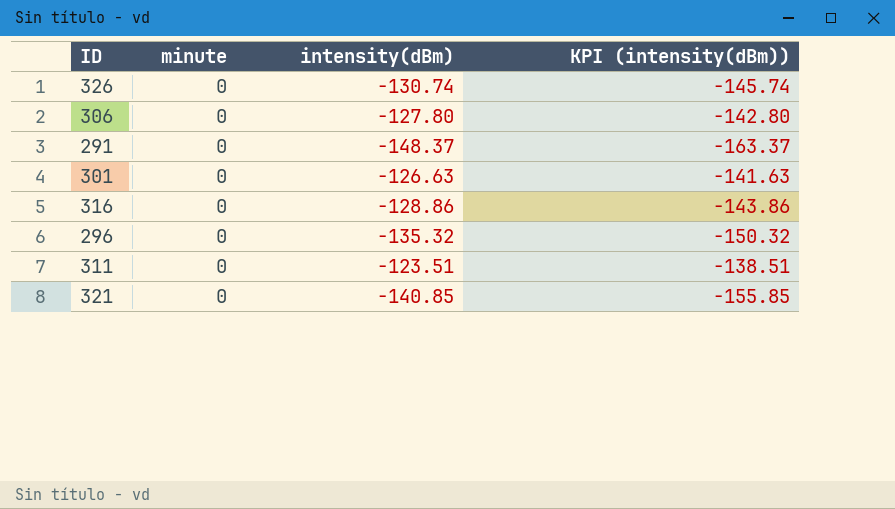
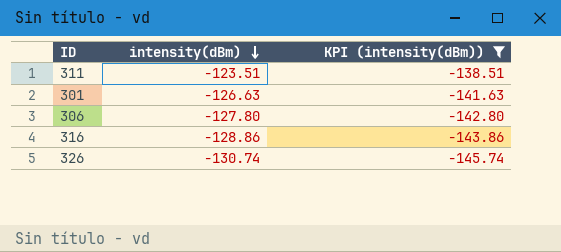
filter: none -> KPI (intensity(dBm)) >= -145.74
row order: none -> intensity(dBm) descending
column minute | position: 2 -> none

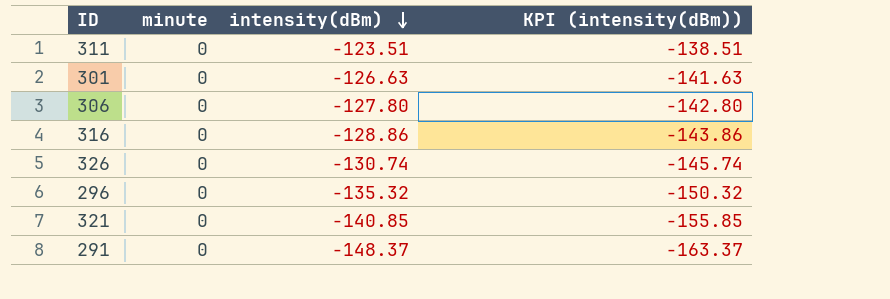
filter: KPI (intensity(dBm)) >= -145.74 -> none
column minute | position: none -> 2

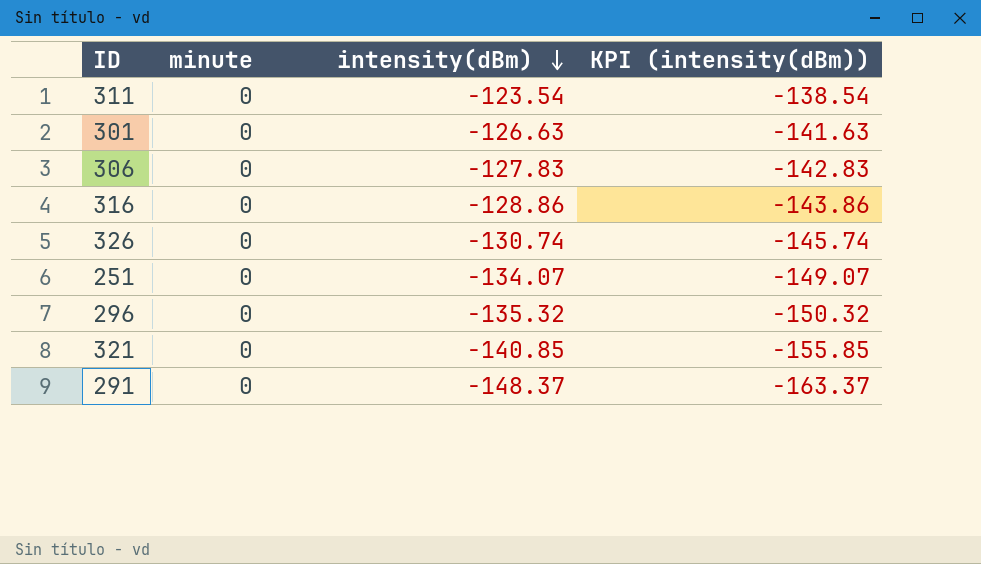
311 | intensity(dBm): -123.51 -> -123.54
311 | KPI (intensity(dBm)): -138.51 -> -138.54
306 | intensity(dBm): -127.80 -> -127.83
306 | KPI (intensity(dBm)): -142.80 -> -142.83
row 251: none -> 0 | -134.07 | -149.07

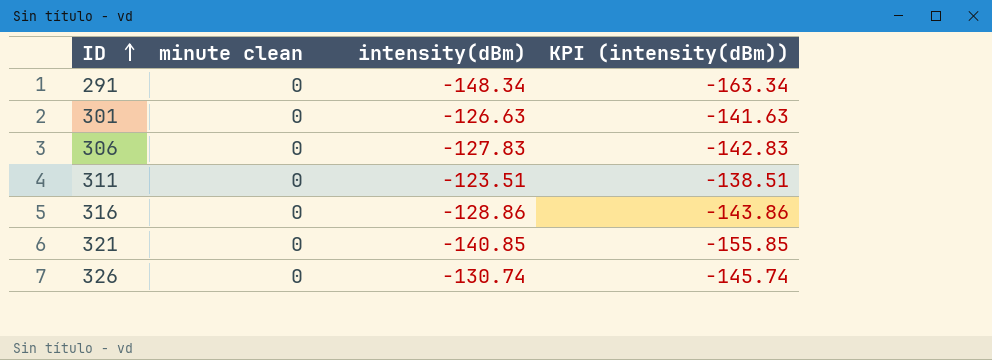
row order: intensity(dBm) descending -> ID ascending
column name: minute -> minute clean
row 251: 0 | -134.07 | -149.07 -> none
row 296: 0 | -135.32 | -150.32 -> none
291 | intensity(dBm): -148.37 -> -148.34
291 | KPI (intensity(dBm)): -163.37 -> -163.34
311 | intensity(dBm): -123.54 -> -123.51
311 | KPI (intensity(dBm)): -138.54 -> -138.51

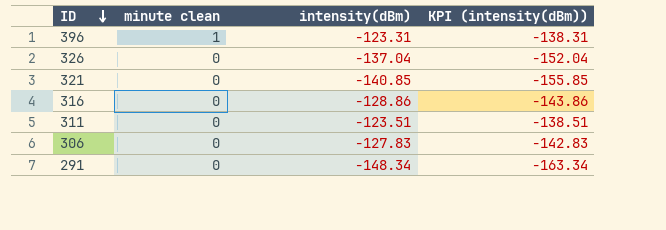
row order: ID ascending -> ID descending
row 301: 0 | -126.63 | -141.63 -> none
row 396: none -> 1 | -123.31 | -138.31
326 | intensity(dBm): -130.74 -> -137.04
326 | KPI (intensity(dBm)): -145.74 -> -152.04

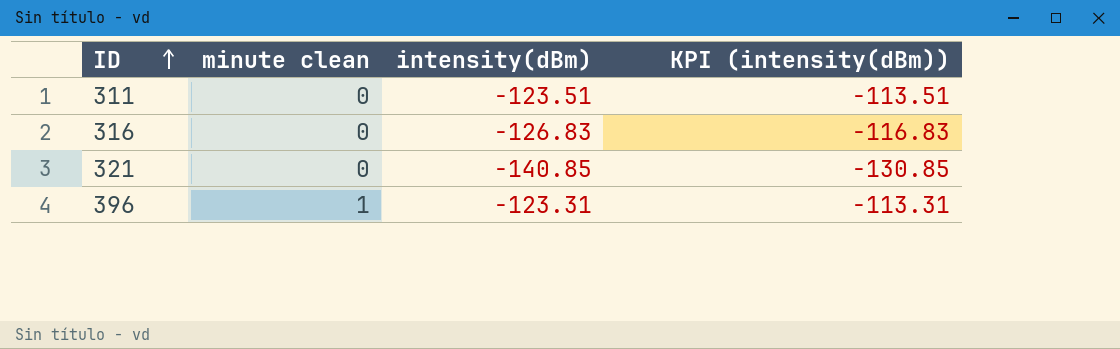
row order: ID descending -> ID ascending
column KPI (intensity(dBm)) | formula: [intensity(dBm)] - 15 -> [intensity(dBm)] + 10
row 326: 0 | -137.04 | -152.04 -> none
row 306: 0 | -127.83 | -142.83 -> none
row 291: 0 | -148.34 | -163.34 -> none
316 | intensity(dBm): -128.86 -> -126.83

